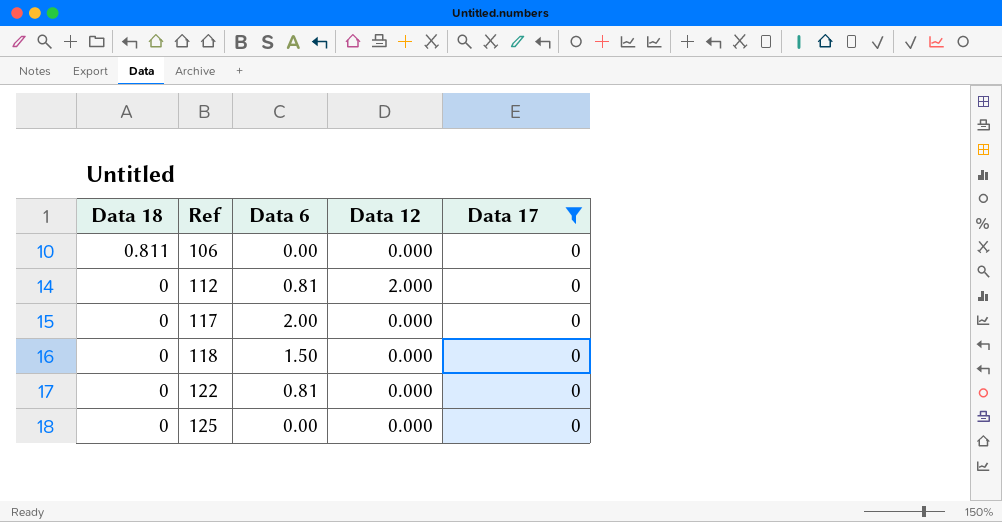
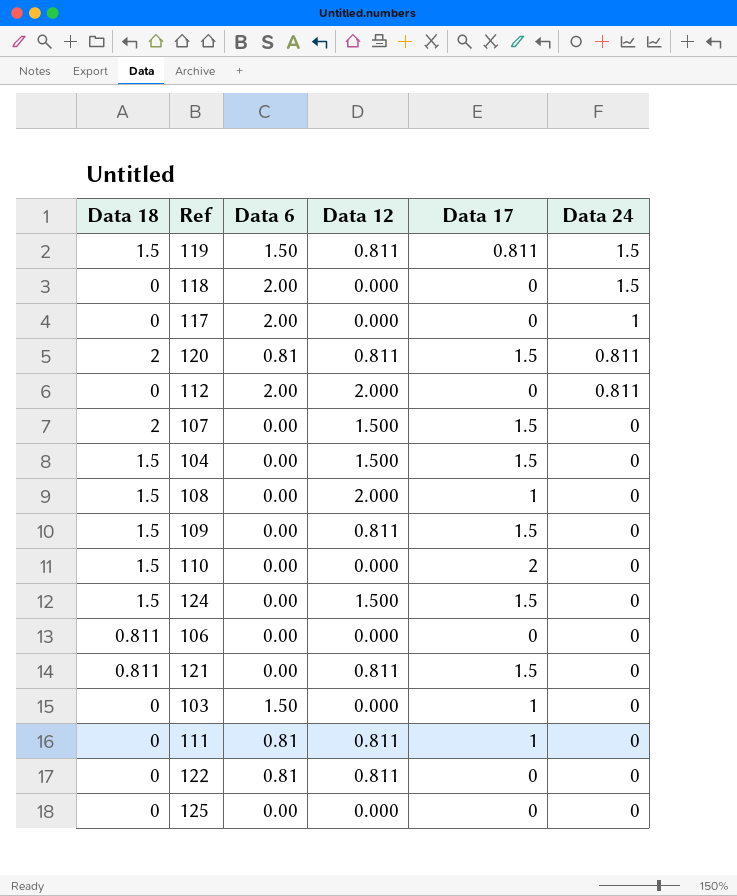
filter: Data 17 = 0 -> none
row order: Data 18 descending -> Data 24 descending
column Data 24 | position: none -> 6
118 | Data 6: 1.50 -> 2.00
112 | Data 6: 0.81 -> 2.00
122 | Data 12: 0.000 -> 0.811

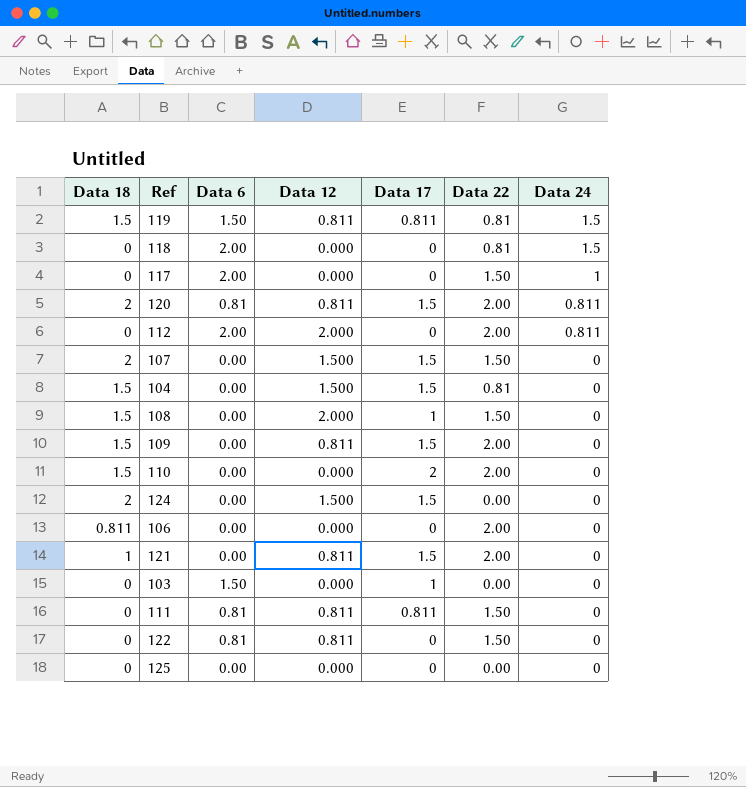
column Data 22 | position: none -> 6
124 | Data 18: 1.5 -> 2
121 | Data 18: 0.811 -> 1
111 | Data 17: 1 -> 0.811

